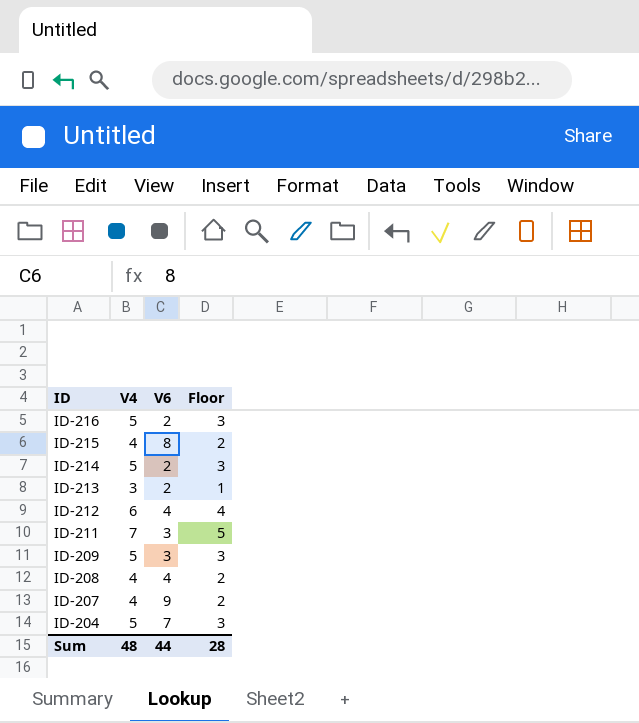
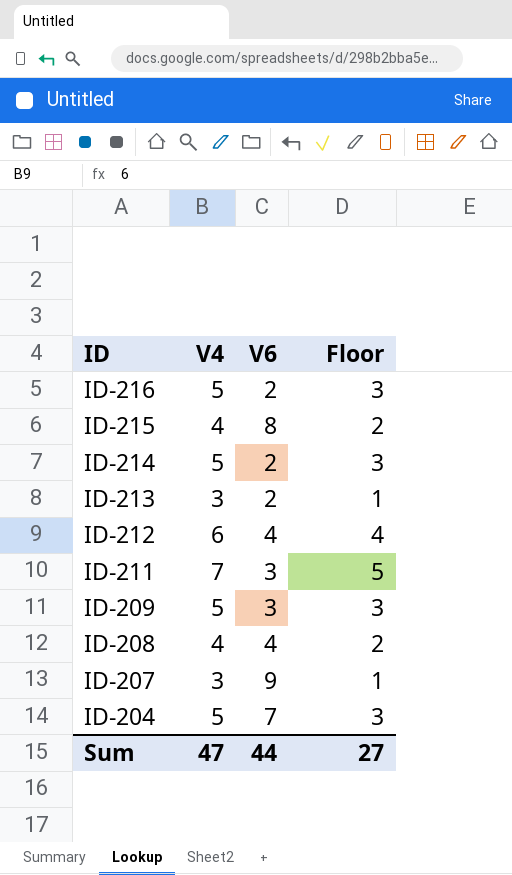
ID-207 | V4: 4 -> 3
ID-207 | Floor: 2 -> 1
Sum | V4: 48 -> 47
Sum | Floor: 28 -> 27

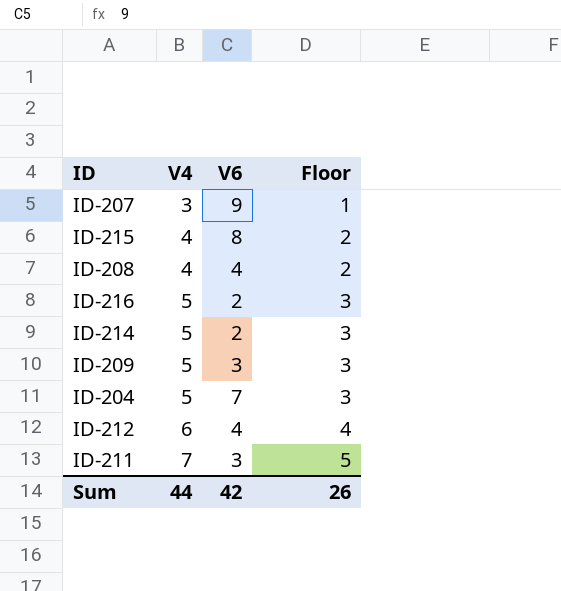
row order: ID descending -> V4 ascending
row ID-213: 3 | 2 | 1 -> none
Sum | V4: 47 -> 44
Sum | V6: 44 -> 42
Sum | Floor: 27 -> 26

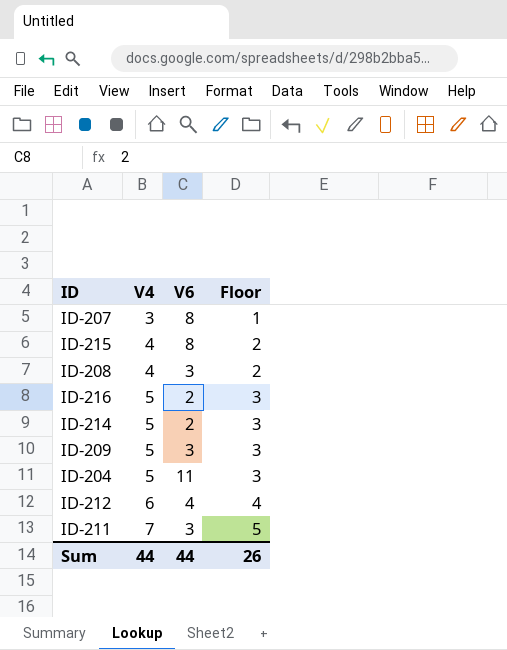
ID-207 | V6: 9 -> 8
ID-208 | V6: 4 -> 3
ID-204 | V6: 7 -> 11
Sum | V6: 42 -> 44

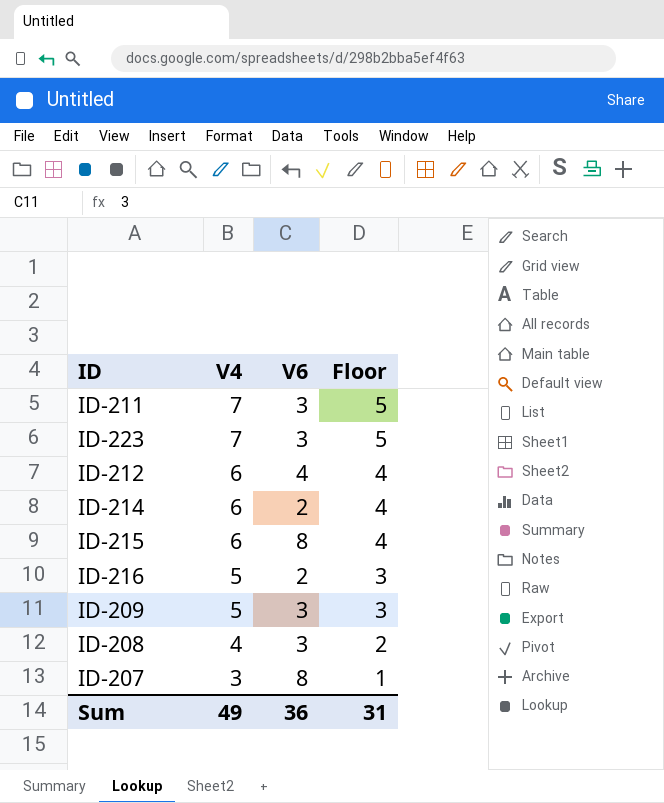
row order: V4 ascending -> V4 descending
row ID-204: 5 | 11 | 3 -> none
row ID-223: none -> 7 | 3 | 5
ID-214 | V4: 5 -> 6
ID-214 | Floor: 3 -> 4
ID-215 | V4: 4 -> 6
ID-215 | Floor: 2 -> 4
Sum | V4: 44 -> 49
Sum | V6: 44 -> 36
Sum | Floor: 26 -> 31

